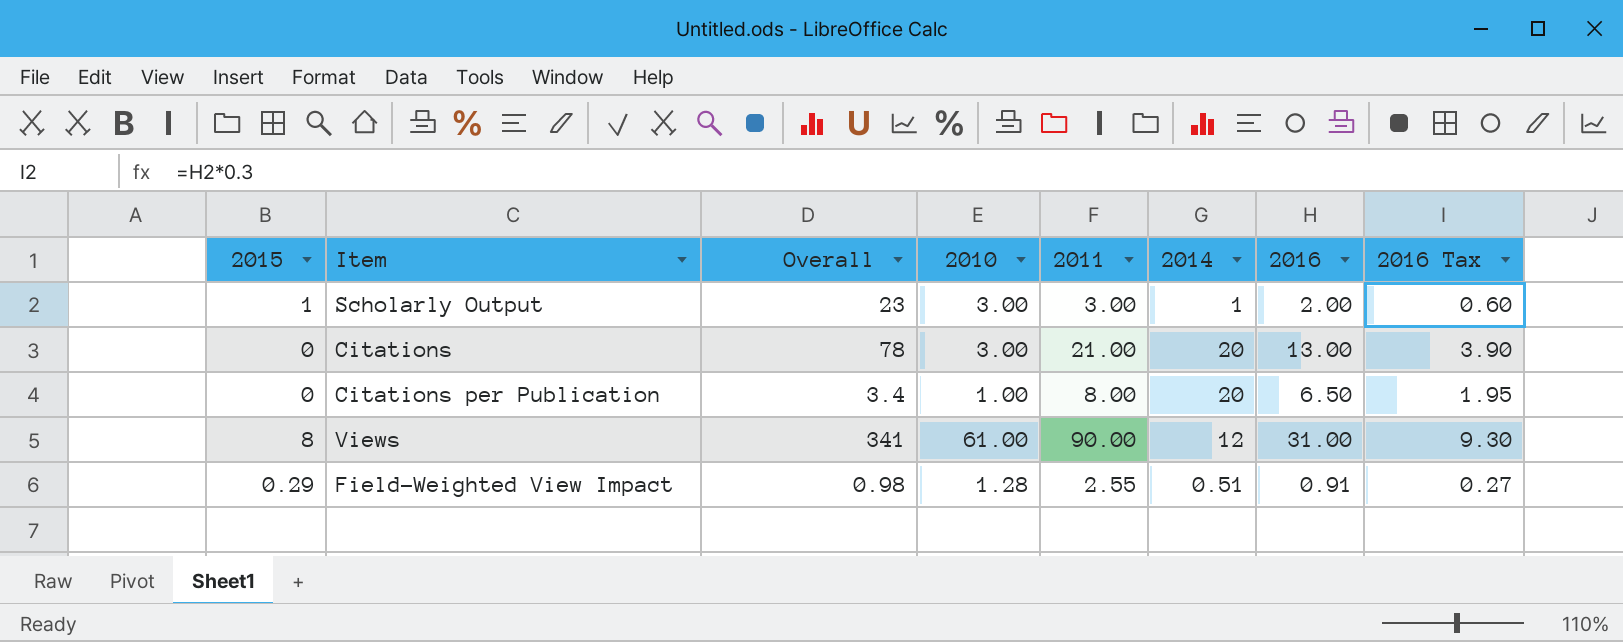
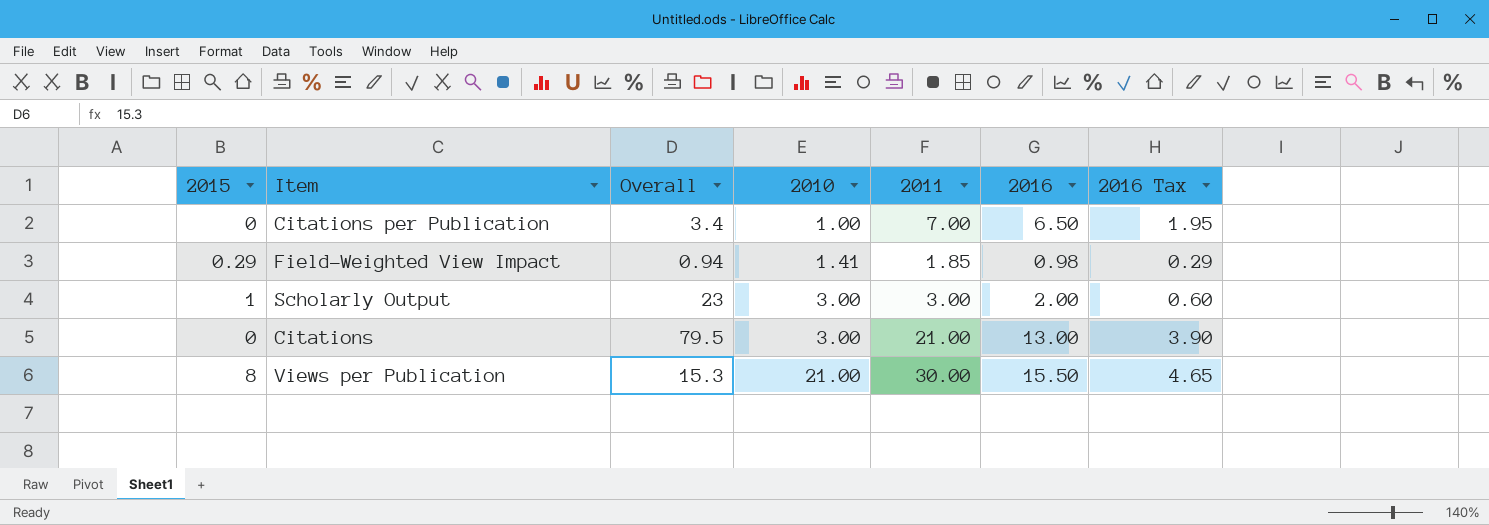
row order: none -> 2010 ascending
column 2014 | position: 6 -> none
row Views: 8 | 341 | 61.00 | 90.00 | 12 | 31.00 | 9.30 -> none
Citations per Publication | 2011: 8.00 -> 7.00
Field-Weighted View Impact | Overall: 0.98 -> 0.94
Field-Weighted View Impact | 2010: 1.28 -> 1.41
Field-Weighted View Impact | 2011: 2.55 -> 1.85
Field-Weighted View Impact | 2016: 0.91 -> 0.98
Field-Weighted View Impact | 2016 Tax: 0.27 -> 0.29
Citations | Overall: 78 -> 79.5
row Views per Publication: none -> 8 | 15.3 | 21.00 | 30.00 | 15.50 | 4.65

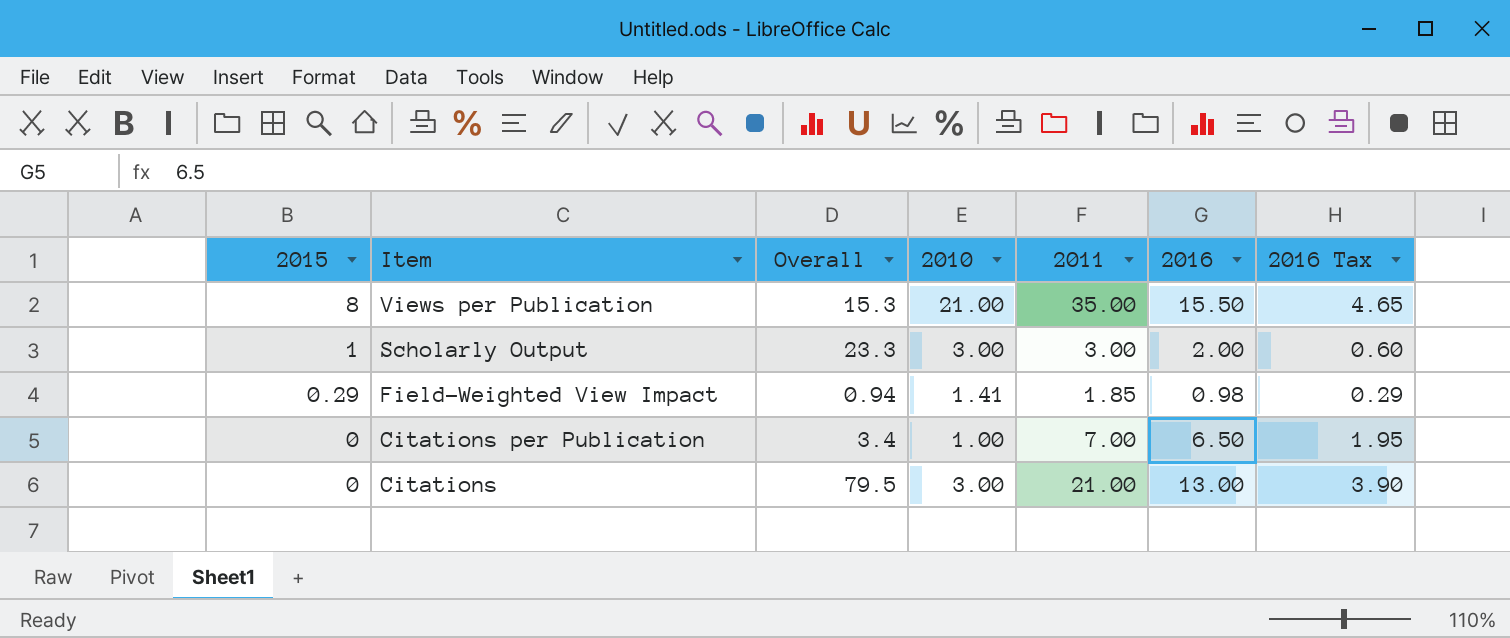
row order: 2010 ascending -> 2015 descending
Views per Publication | 2011: 30.00 -> 35.00
Scholarly Output | Overall: 23 -> 23.3

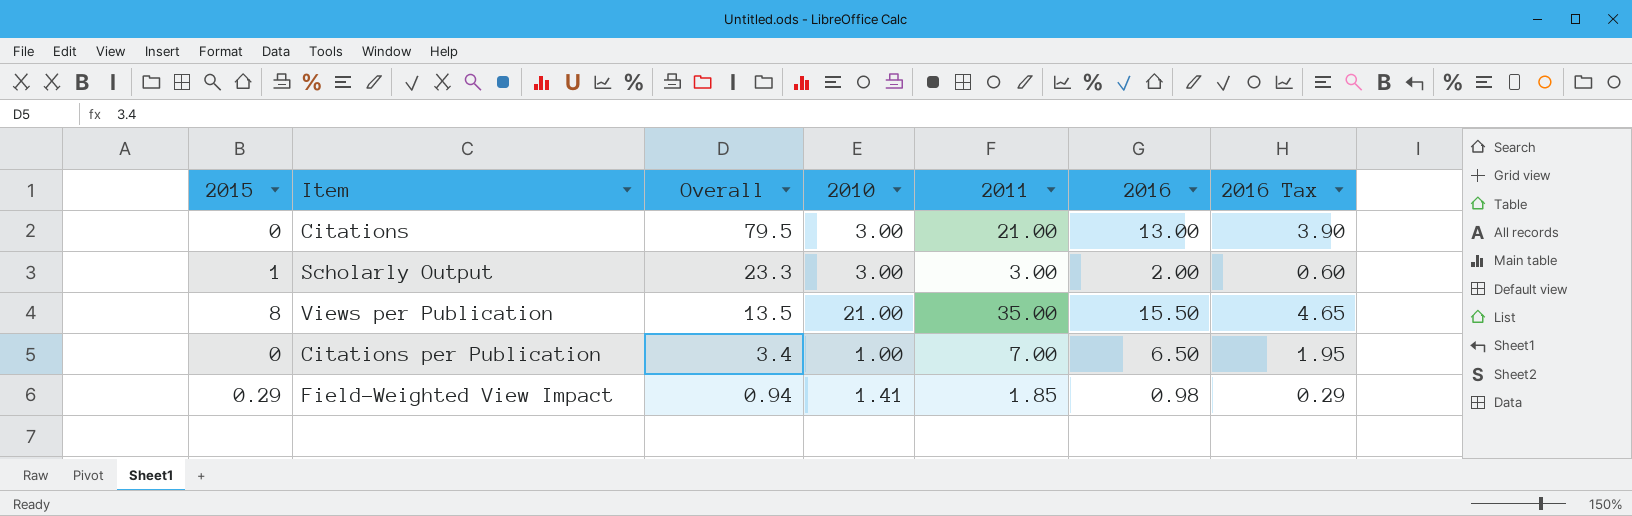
row order: 2015 descending -> Overall descending
Views per Publication | Overall: 15.3 -> 13.5

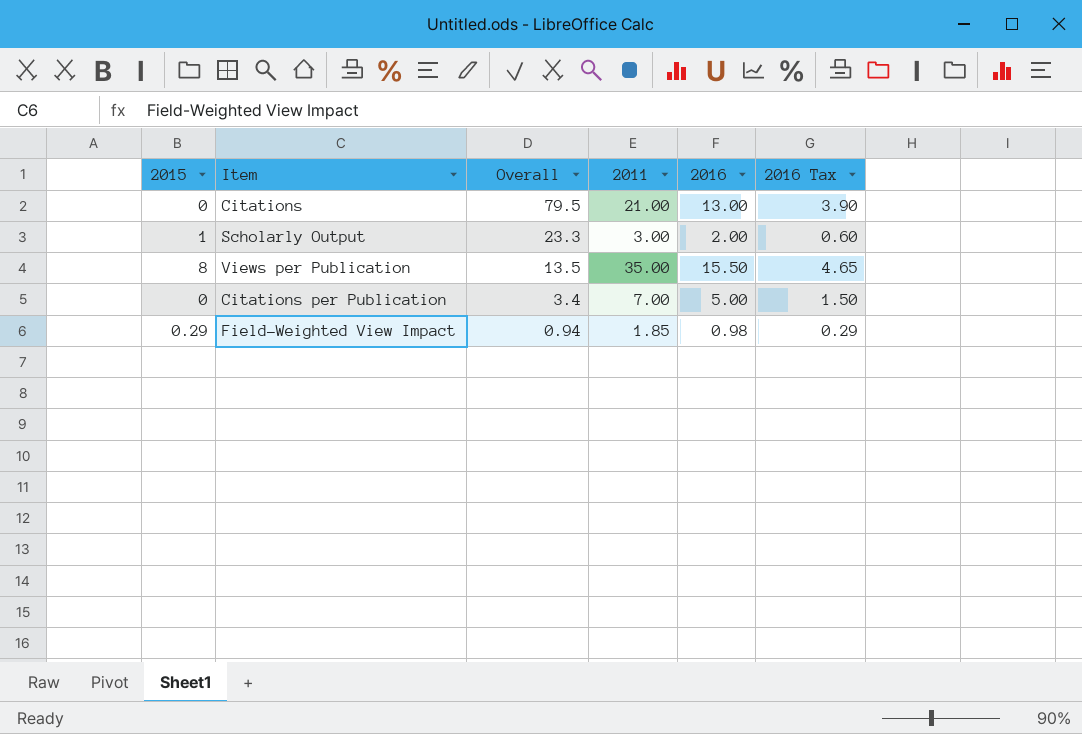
column 2010 | position: 4 -> none
Citations per Publication | 2016: 6.50 -> 5.00
Citations per Publication | 2016 Tax: 1.95 -> 1.50

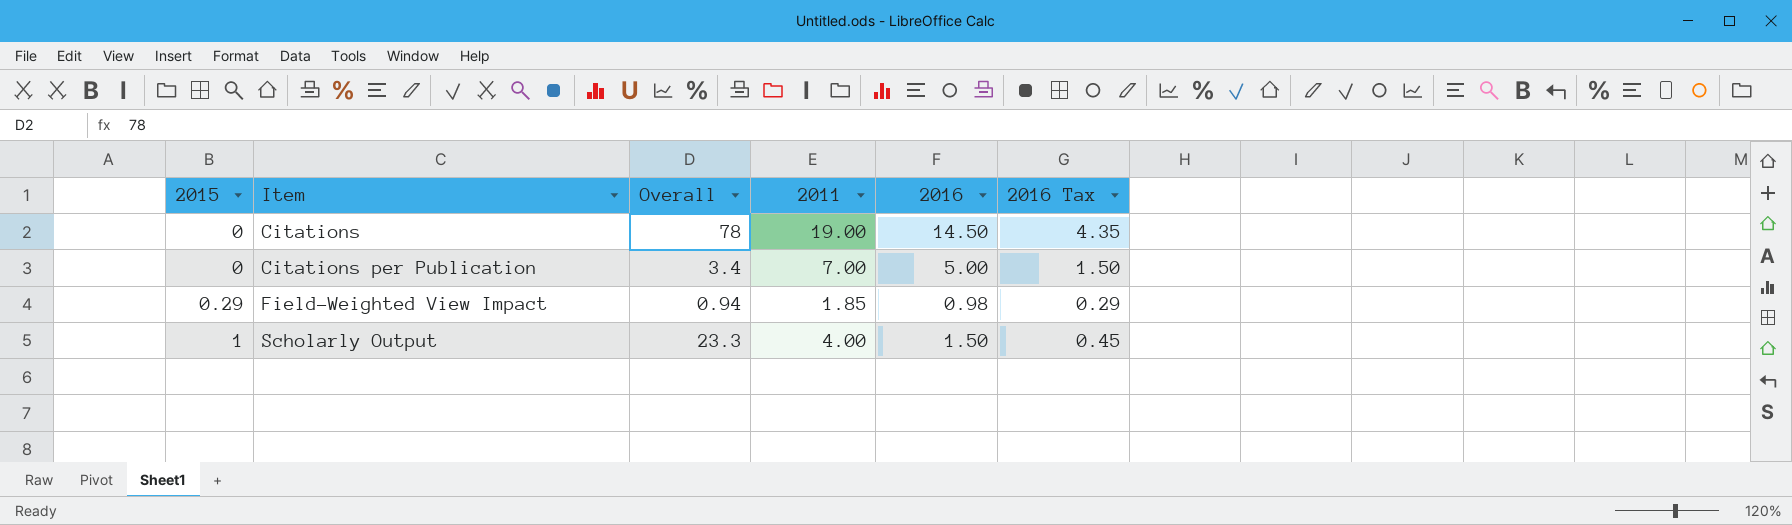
row order: Overall descending -> 2015 ascending
row Views per Publication: 8 | 13.5 | 35.00 | 15.50 | 4.65 -> none
Citations | Overall: 79.5 -> 78
Citations | 2011: 21.00 -> 19.00
Citations | 2016: 13.00 -> 14.50
Citations | 2016 Tax: 3.90 -> 4.35
Scholarly Output | 2011: 3.00 -> 4.00
Scholarly Output | 2016: 2.00 -> 1.50
Scholarly Output | 2016 Tax: 0.60 -> 0.45

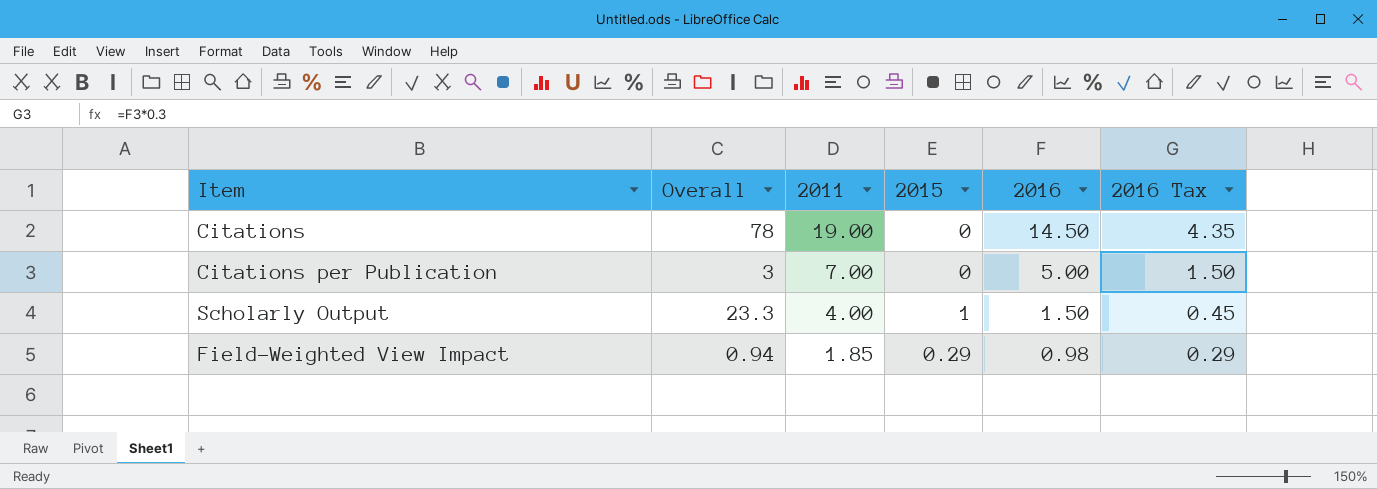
row order: 2015 ascending -> 2011 descending
column 2015 | position: 1 -> 4
Citations per Publication | Overall: 3.4 -> 3

